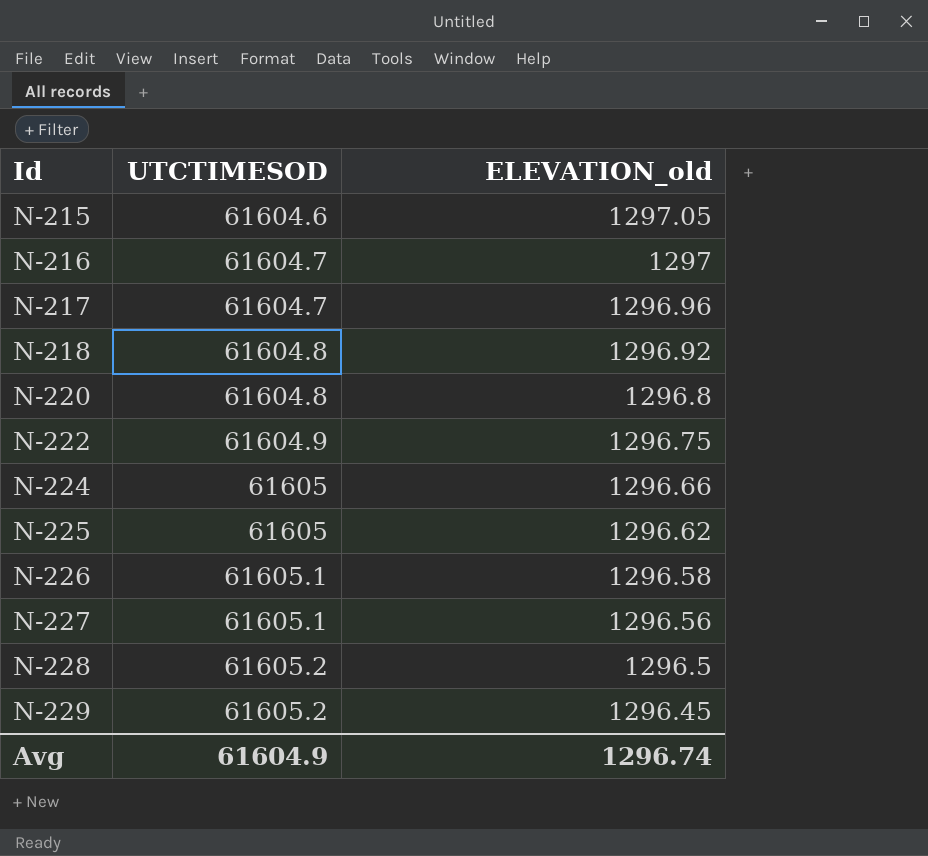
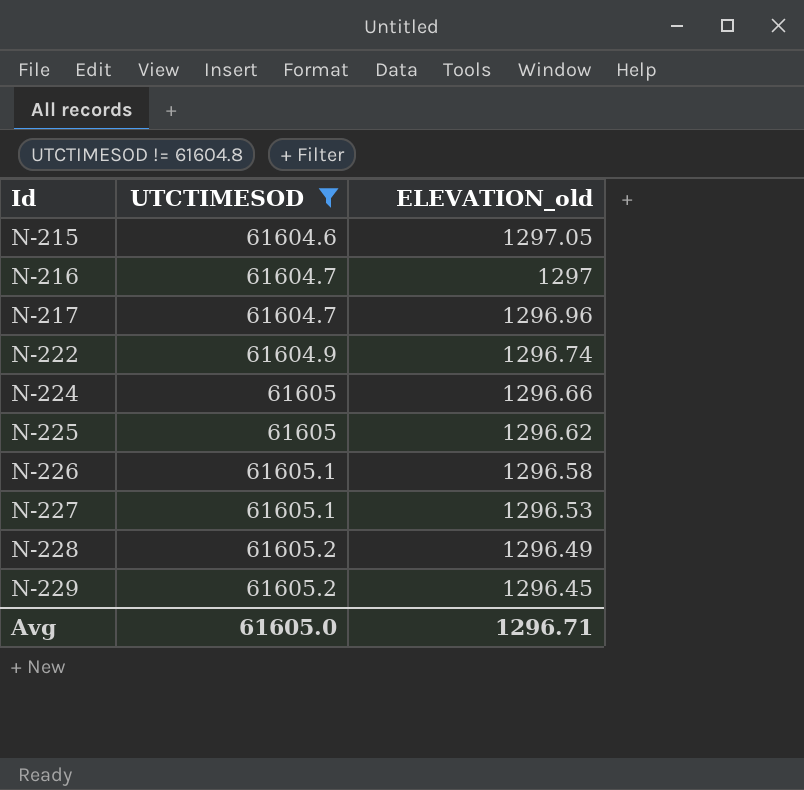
filter: none -> UTCTIMESOD != 61604.8
N-222 | ELEVATION_old: 1296.75 -> 1296.74
N-227 | ELEVATION_old: 1296.56 -> 1296.53
N-228 | ELEVATION_old: 1296.5 -> 1296.49
Avg | UTCTIMESOD: 61604.9 -> 61605.0
Avg | ELEVATION_old: 1296.74 -> 1296.71

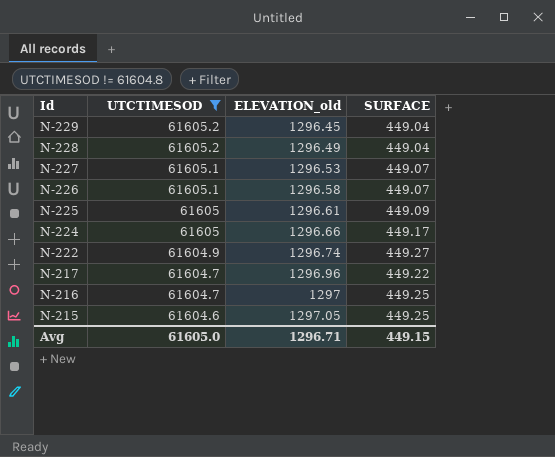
row order: Id ascending -> Id descending
column SURFACE | position: none -> 4
N-225 | ELEVATION_old: 1296.62 -> 1296.61

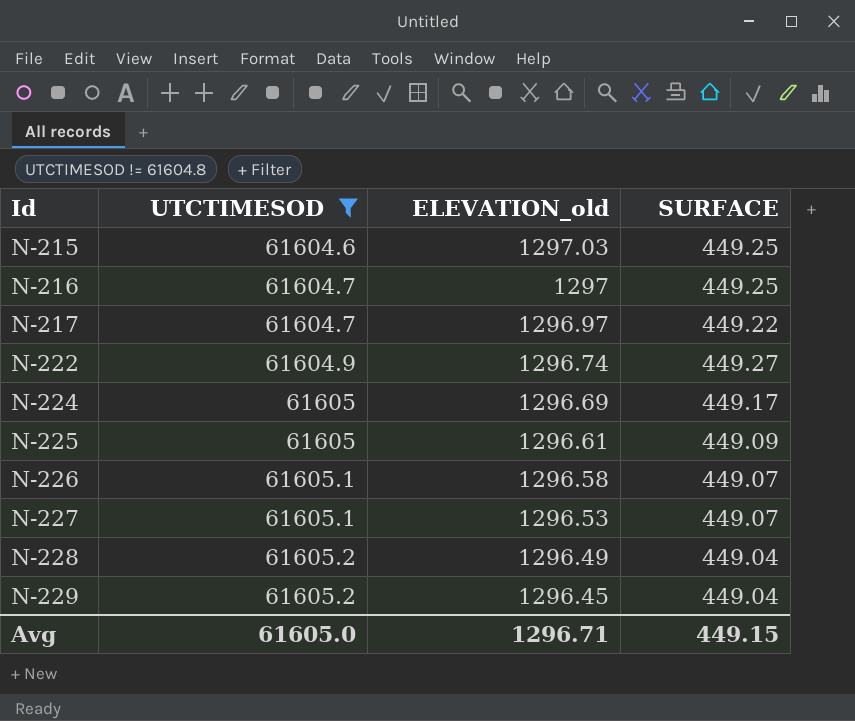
row order: Id descending -> Id ascending
N-215 | ELEVATION_old: 1297.05 -> 1297.03
N-217 | ELEVATION_old: 1296.96 -> 1296.97
N-224 | ELEVATION_old: 1296.66 -> 1296.69

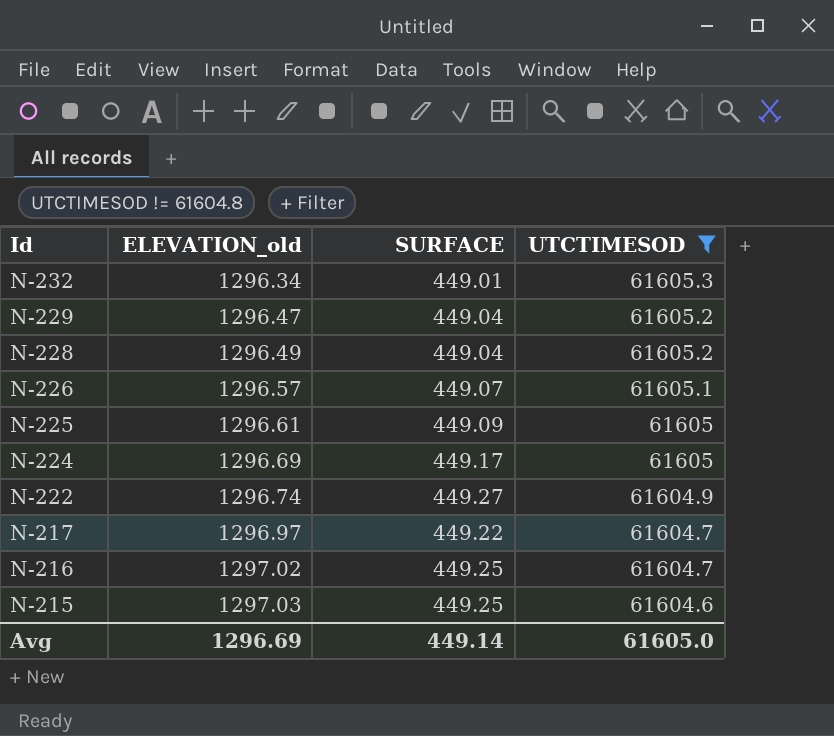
row order: Id ascending -> Id descending
column UTCTIMESOD | position: 2 -> 4
row N-227: 61605.1 | 1296.53 | 449.07 -> none
row N-232: none -> 1296.34 | 449.01 | 61605.3
N-229 | ELEVATION_old: 1296.45 -> 1296.47
N-226 | ELEVATION_old: 1296.58 -> 1296.57
N-216 | ELEVATION_old: 1297 -> 1297.02
Avg | ELEVATION_old: 1296.71 -> 1296.69
Avg | SURFACE: 449.15 -> 449.14

